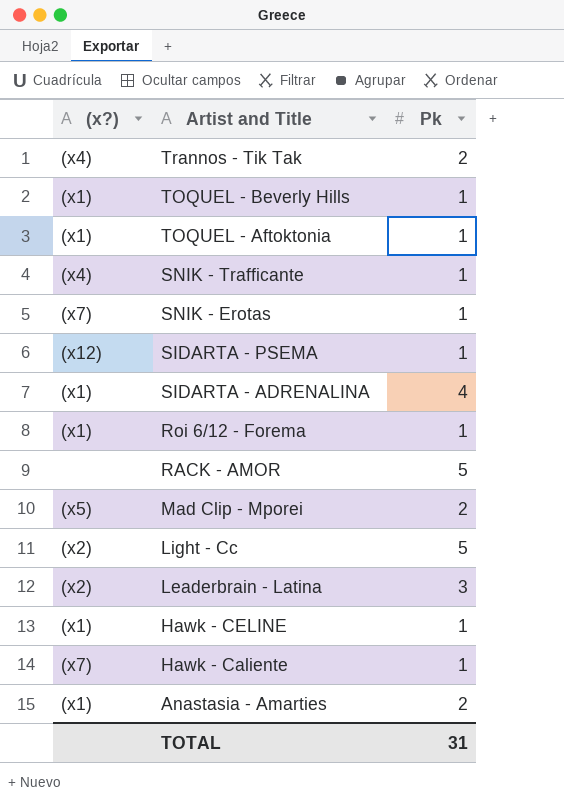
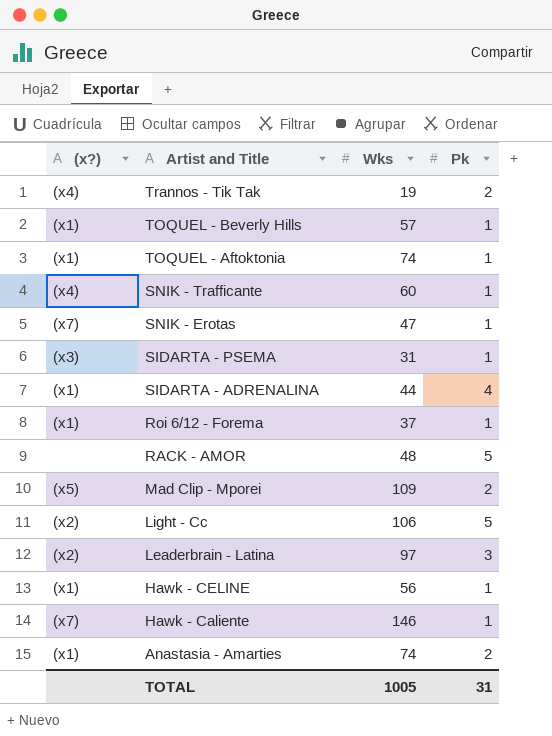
column Wks | position: none -> 3
SIDARTA - PSEMA | (x?): (x12) -> (x3)

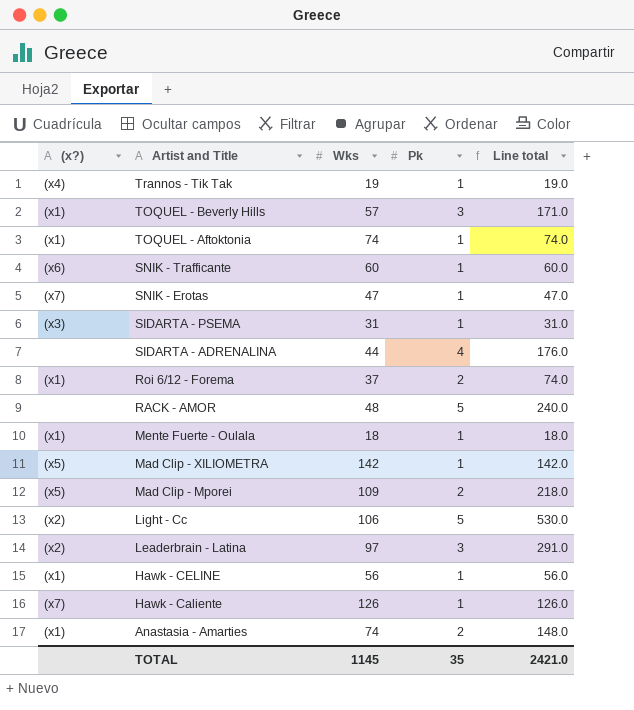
column Line total | formula: none -> [Wks] * [Pk]
Trannos - Tik Tak | Pk: 2 -> 1
TOQUEL - Beverly Hills | Pk: 1 -> 3
SNIK - Trafficante | (x?): (x4) -> (x6)
SIDARTA - ADRENALINA | (x?): (x1) -> none
Roi 6/12 - Forema | Pk: 1 -> 2
row Mente Fuerte - Oulala: none -> (x1) | 18 | 1 | 18.0
row Mad Clip - XILIOMETRA: none -> (x5) | 142 | 1 | 142.0
Hawk - Caliente | Wks: 146 -> 126
TOTAL | Wks: 1005 -> 1145
TOTAL | Pk: 31 -> 35

